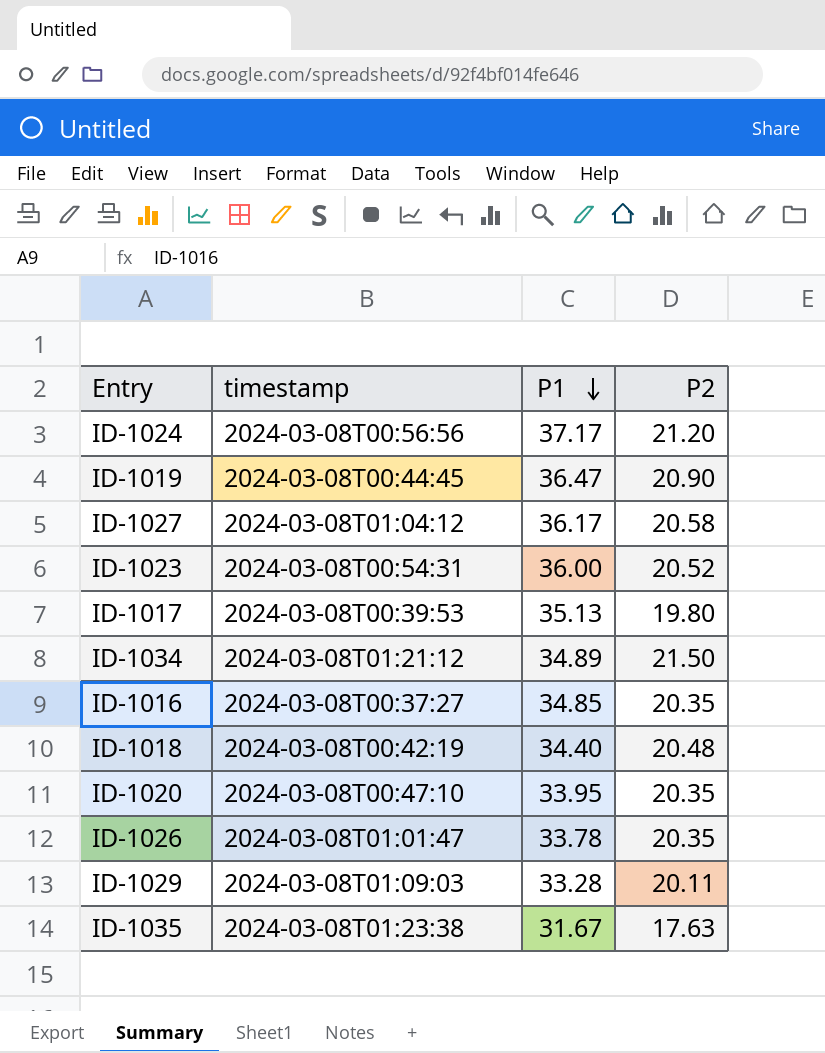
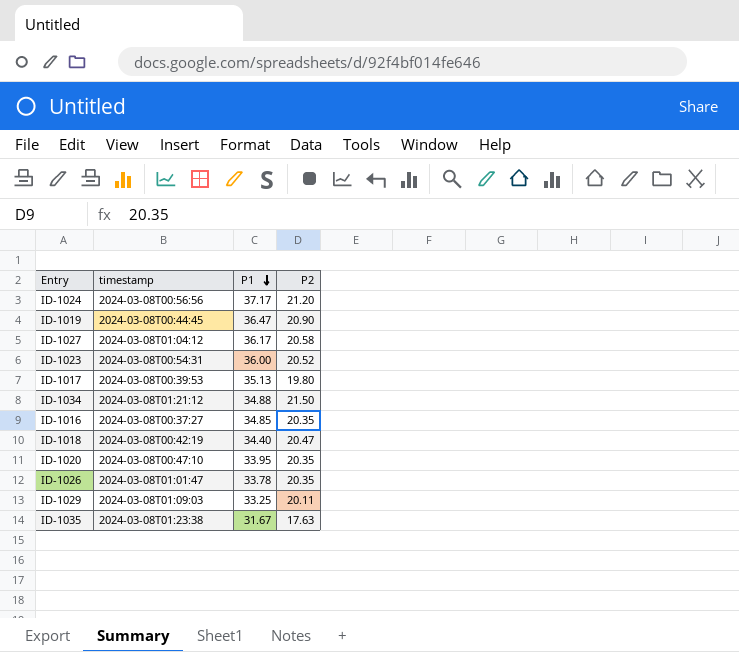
ID-1034 | P1: 34.89 -> 34.88
ID-1018 | P2: 20.48 -> 20.47
ID-1029 | P1: 33.28 -> 33.25

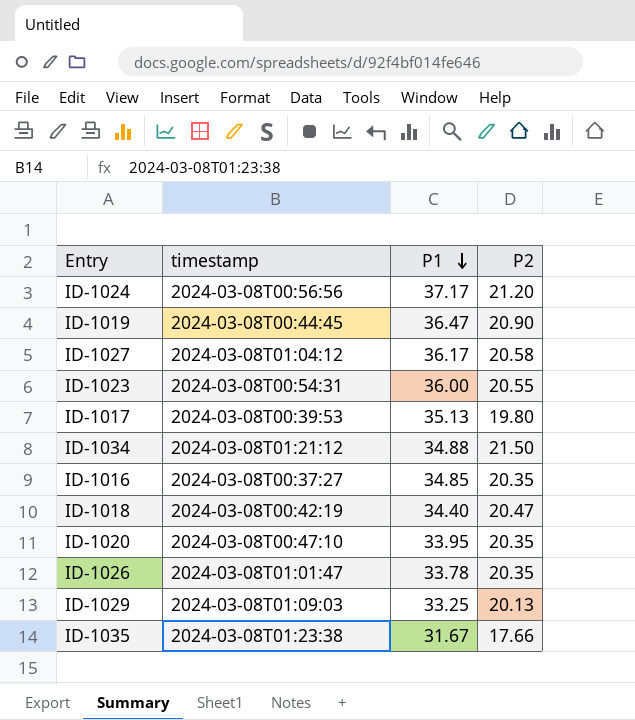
ID-1023 | P2: 20.52 -> 20.55
ID-1029 | P2: 20.11 -> 20.13
ID-1035 | P2: 17.63 -> 17.66

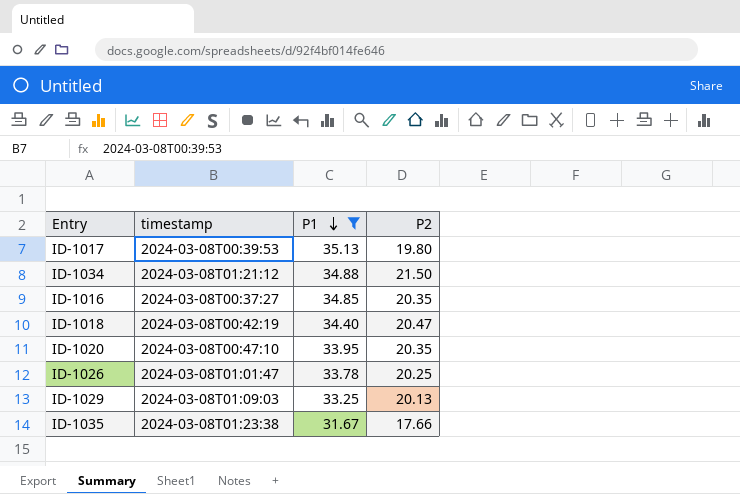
filter: none -> P1 <= 35.13
ID-1026 | P2: 20.35 -> 20.25

